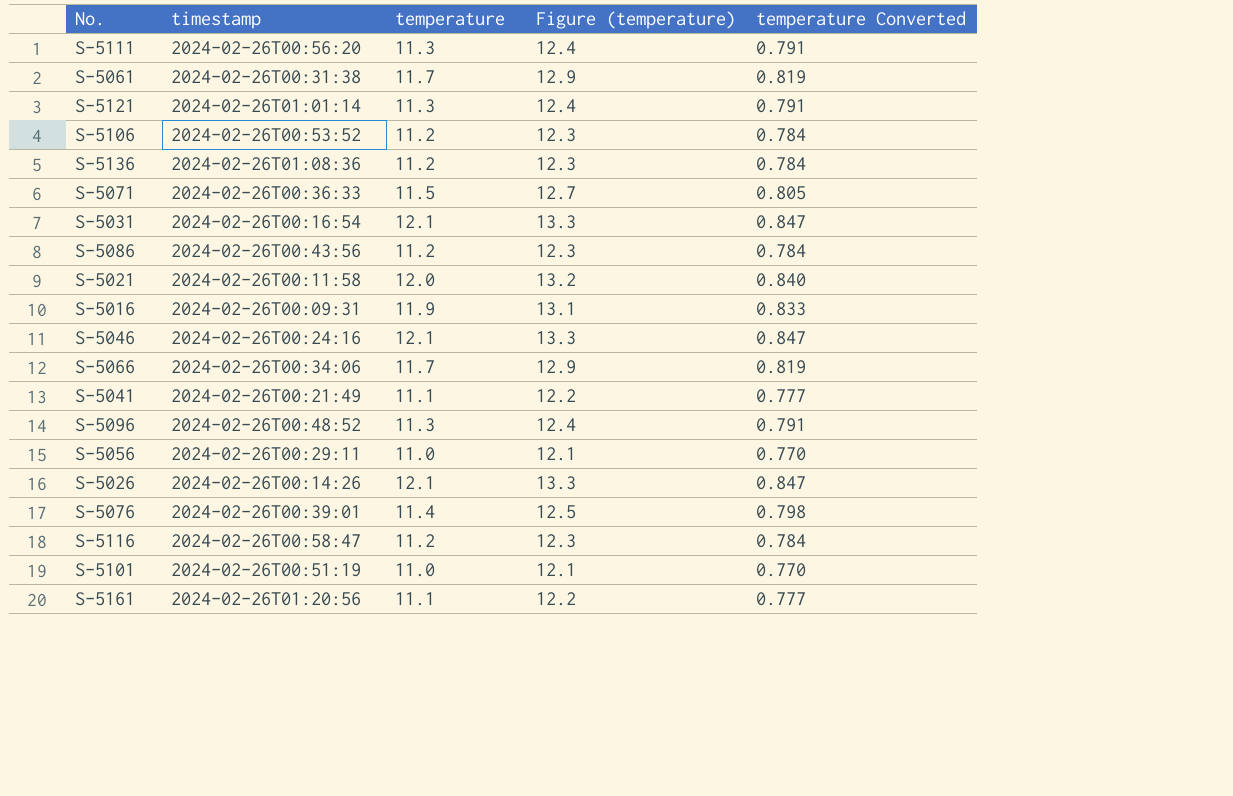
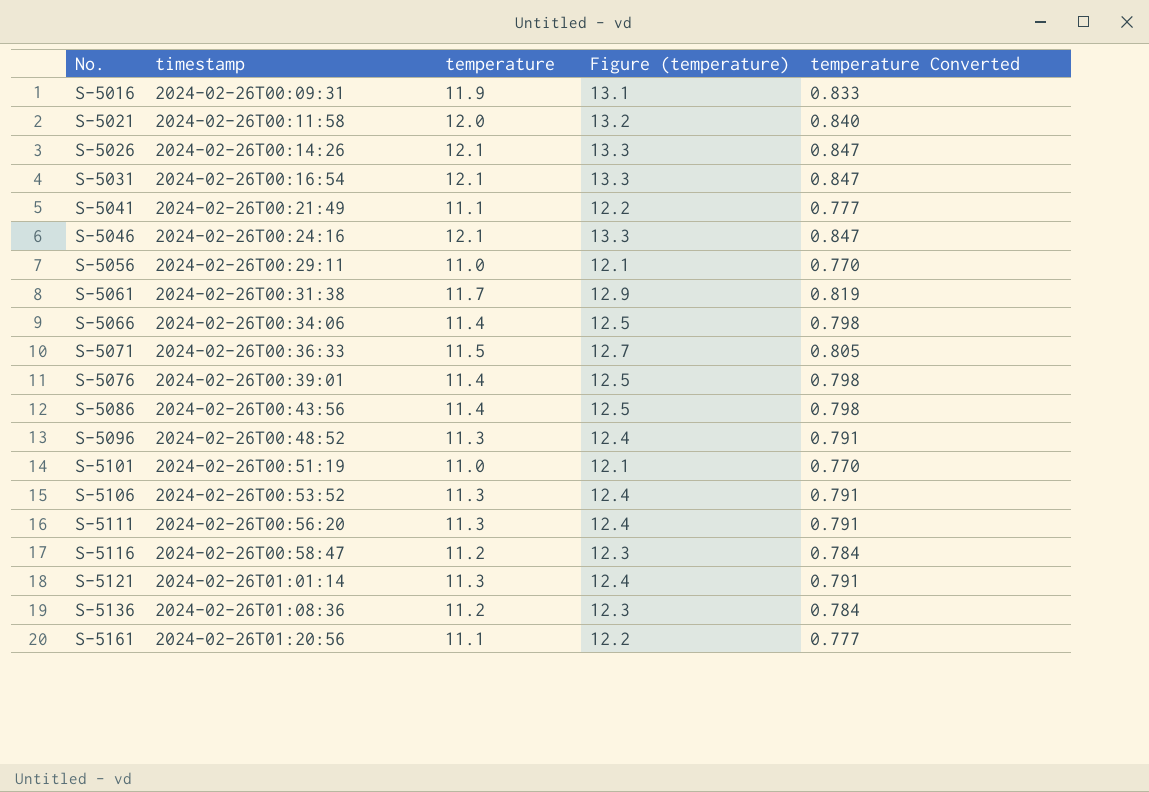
row order: none -> No. ascending
S-5066 | temperature: 11.7 -> 11.4
S-5066 | Figure (temperature): 12.9 -> 12.5
S-5066 | temperature Converted: 0.819 -> 0.798
S-5086 | temperature: 11.2 -> 11.4
S-5086 | Figure (temperature): 12.3 -> 12.5
S-5086 | temperature Converted: 0.784 -> 0.798
S-5106 | temperature: 11.2 -> 11.3
S-5106 | Figure (temperature): 12.3 -> 12.4
S-5106 | temperature Converted: 0.784 -> 0.791

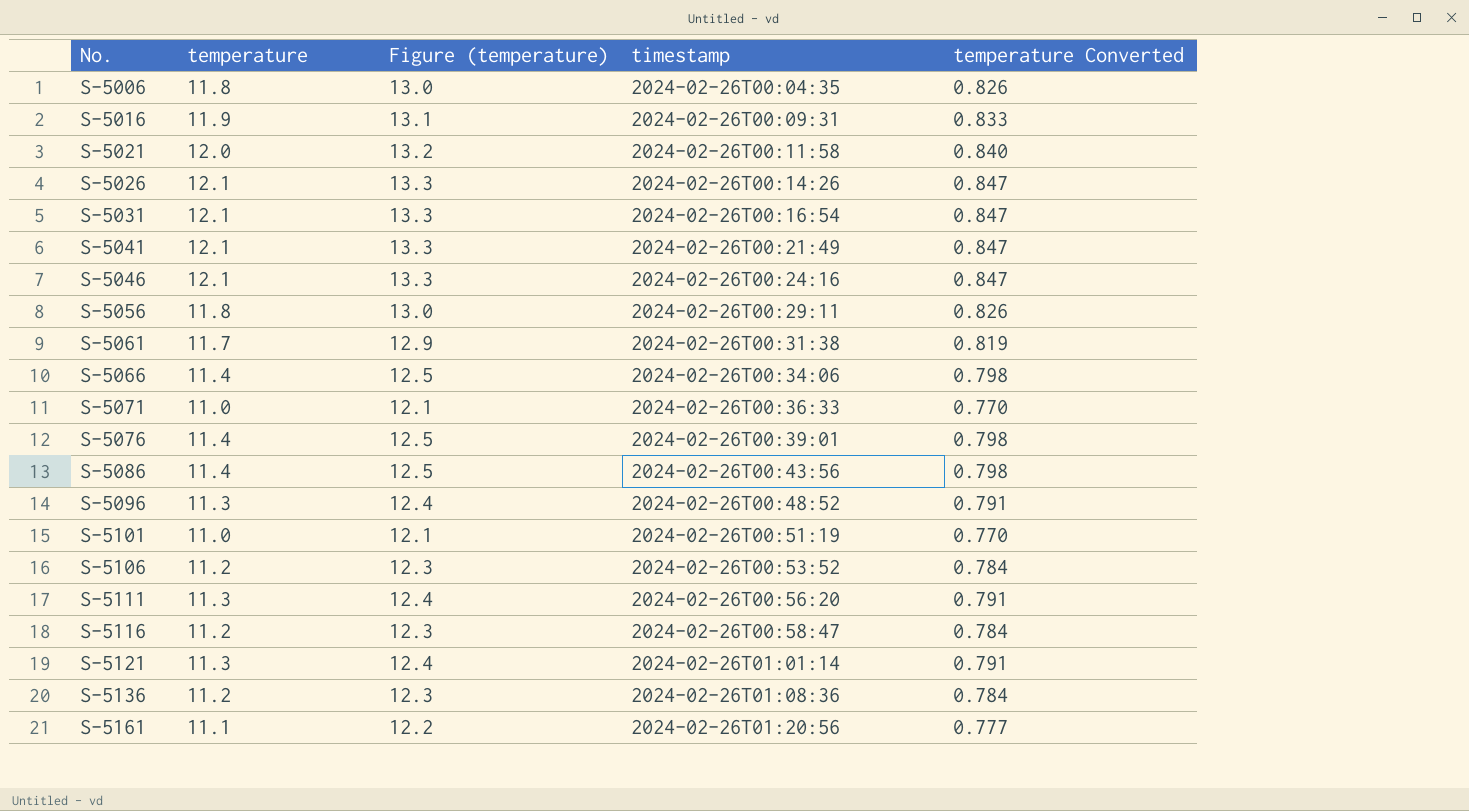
column timestamp | position: 2 -> 4
row S-5006: none -> 11.8 | 13.0 | 2024-02-26T00:04:35 | 0.826
S-5041 | temperature: 11.1 -> 12.1
S-5041 | Figure (temperature): 12.2 -> 13.3
S-5041 | temperature Converted: 0.777 -> 0.847
S-5056 | temperature: 11.0 -> 11.8
S-5056 | Figure (temperature): 12.1 -> 13.0
S-5056 | temperature Converted: 0.770 -> 0.826
S-5071 | temperature: 11.5 -> 11.0
S-5071 | Figure (temperature): 12.7 -> 12.1
S-5071 | temperature Converted: 0.805 -> 0.770
S-5106 | temperature: 11.3 -> 11.2
S-5106 | Figure (temperature): 12.4 -> 12.3
S-5106 | temperature Converted: 0.791 -> 0.784

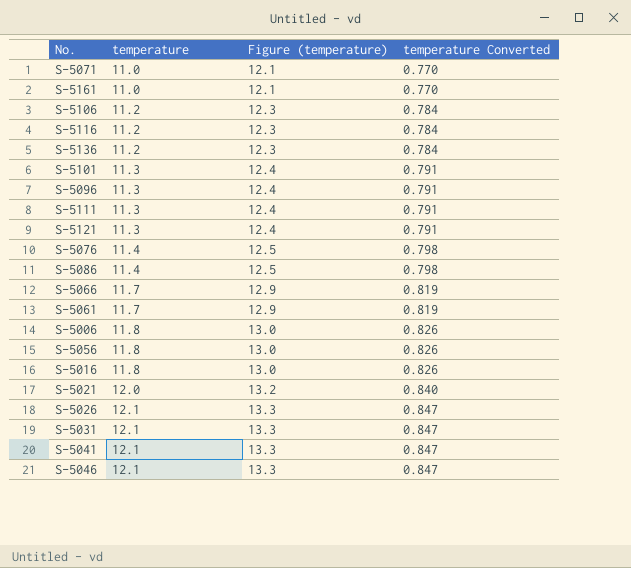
row order: No. ascending -> temperature ascending
column timestamp | position: 4 -> none
S-5161 | temperature: 11.1 -> 11.0
S-5161 | Figure (temperature): 12.2 -> 12.1
S-5161 | temperature Converted: 0.777 -> 0.770
S-5101 | temperature: 11.0 -> 11.3
S-5101 | Figure (temperature): 12.1 -> 12.4
S-5101 | temperature Converted: 0.770 -> 0.791
S-5066 | temperature: 11.4 -> 11.7
S-5066 | Figure (temperature): 12.5 -> 12.9
S-5066 | temperature Converted: 0.798 -> 0.819
S-5016 | temperature: 11.9 -> 11.8
S-5016 | Figure (temperature): 13.1 -> 13.0
S-5016 | temperature Converted: 0.833 -> 0.826

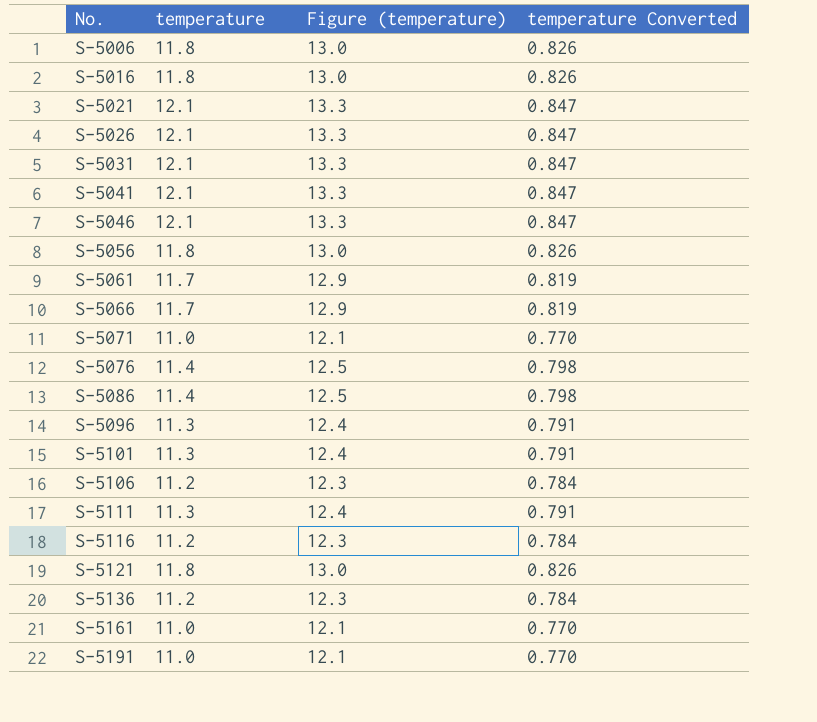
row order: temperature ascending -> No. ascending
S-5021 | temperature: 12.0 -> 12.1
S-5021 | Figure (temperature): 13.2 -> 13.3
S-5021 | temperature Converted: 0.840 -> 0.847
S-5121 | temperature: 11.3 -> 11.8
S-5121 | Figure (temperature): 12.4 -> 13.0
S-5121 | temperature Converted: 0.791 -> 0.826
row S-5191: none -> 11.0 | 12.1 | 0.770

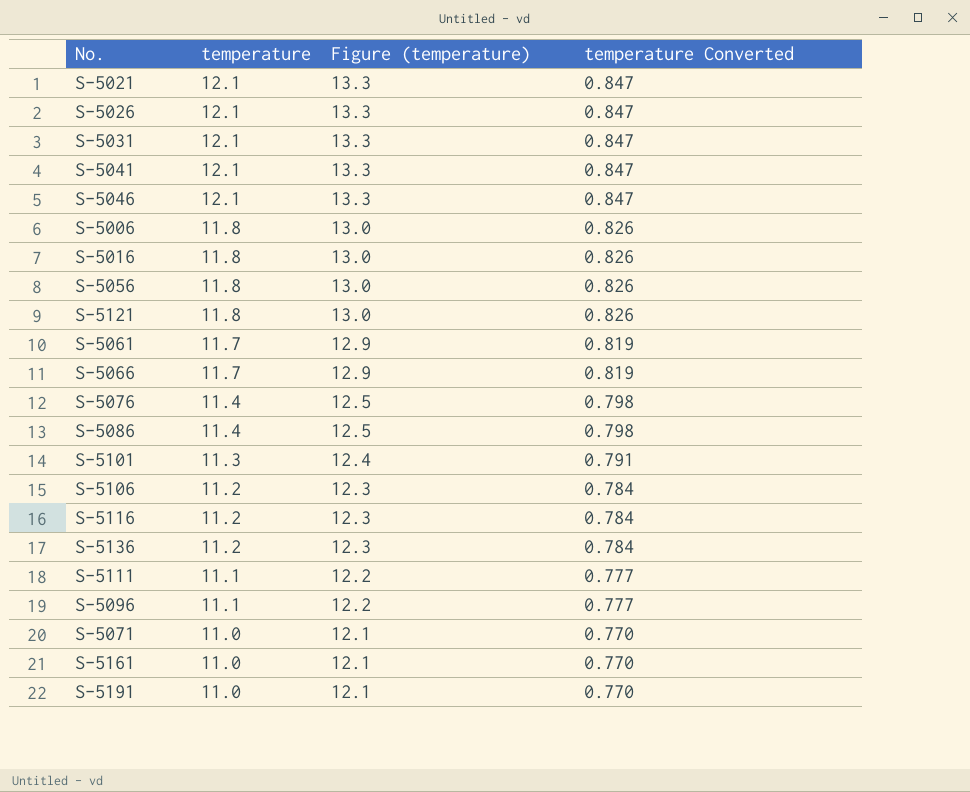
row order: No. ascending -> temperature descending
S-5111 | temperature: 11.3 -> 11.1
S-5111 | Figure (temperature): 12.4 -> 12.2
S-5111 | temperature Converted: 0.791 -> 0.777
S-5096 | temperature: 11.3 -> 11.1
S-5096 | Figure (temperature): 12.4 -> 12.2
S-5096 | temperature Converted: 0.791 -> 0.777

